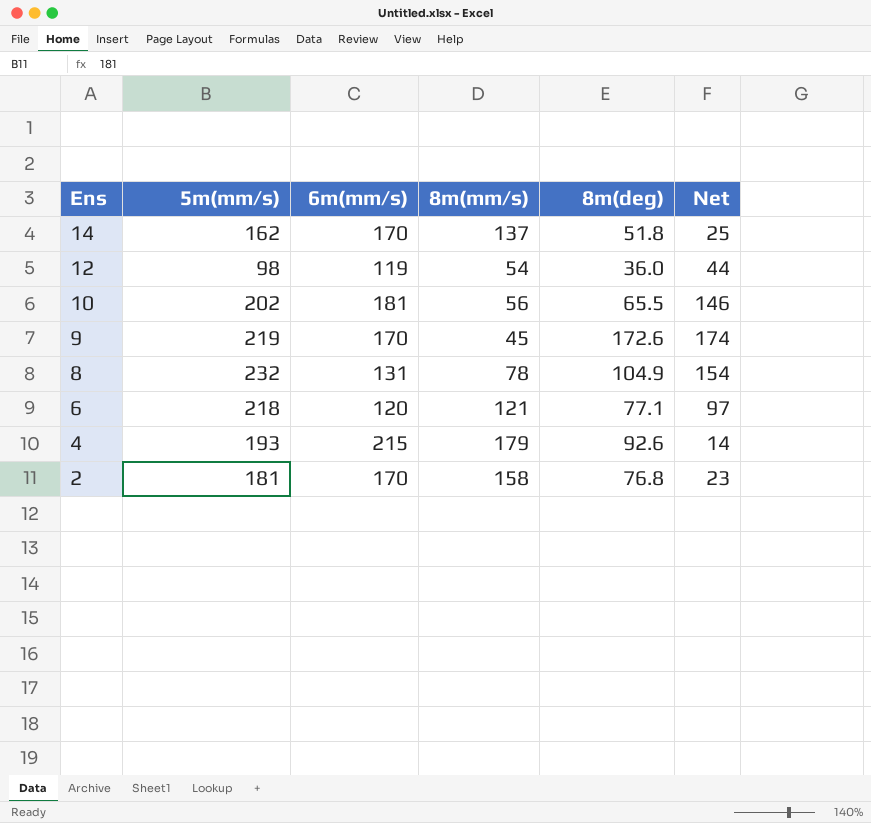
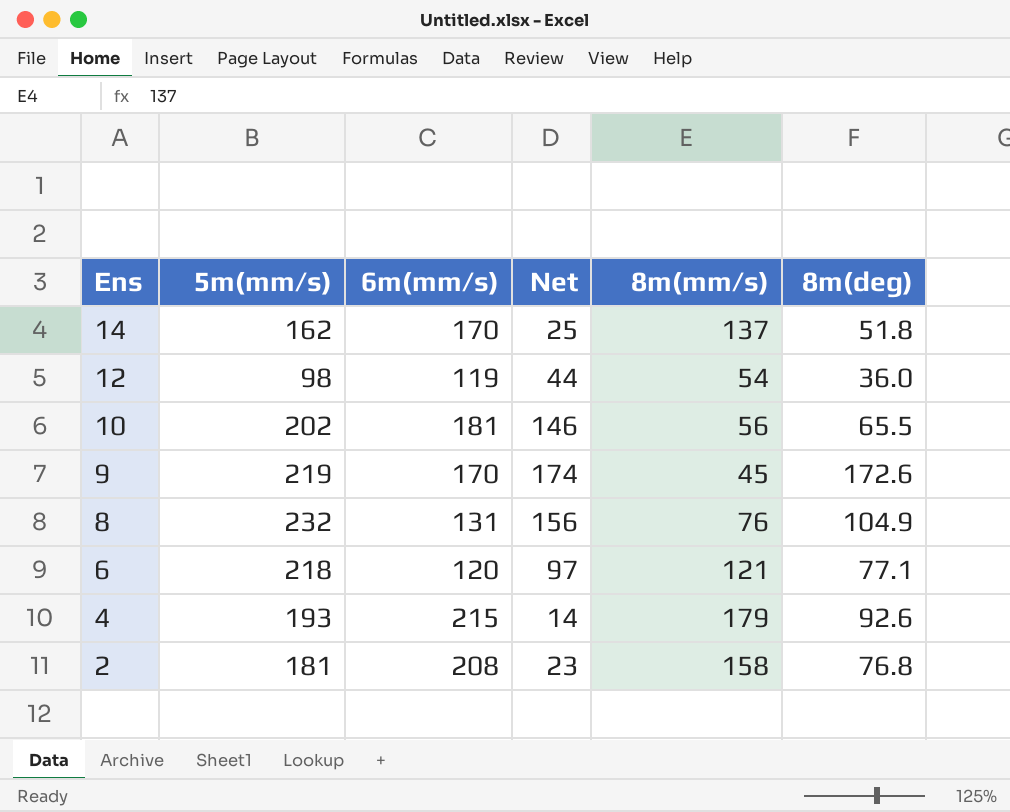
column Net | position: 6 -> 4
8 | Net: 154 -> 156
8 | 8m(mm/s): 78 -> 76
2 | 6m(mm/s): 170 -> 208

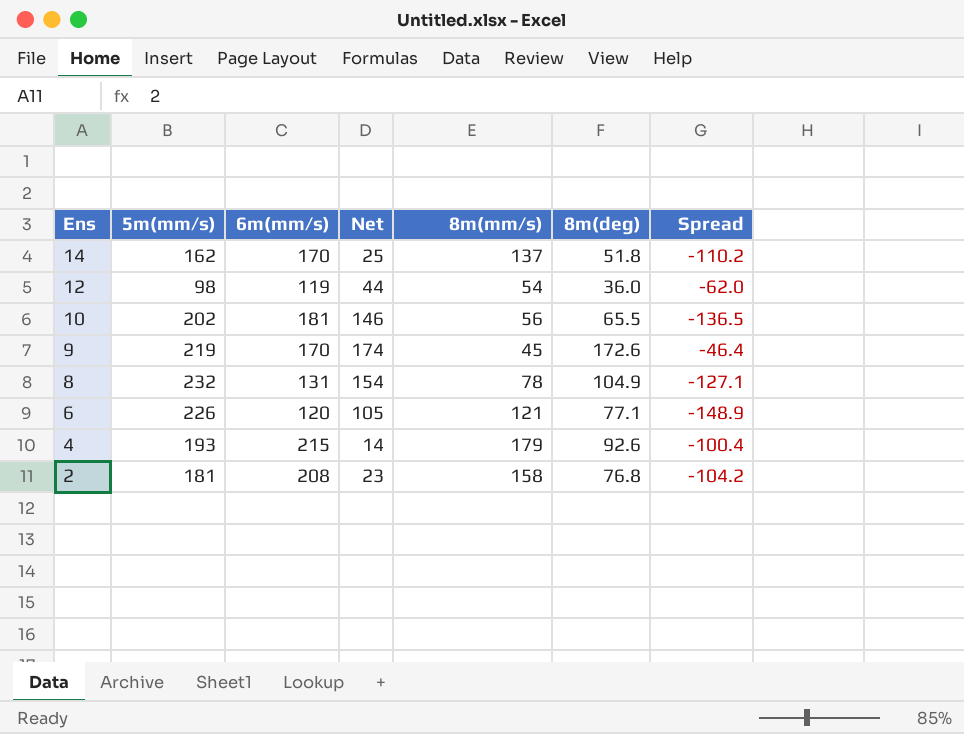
column Spread | formula: none -> [8m(deg)] - [5m(mm/s)]
8 | Net: 156 -> 154
8 | 8m(mm/s): 76 -> 78
6 | 5m(mm/s): 218 -> 226
6 | Net: 97 -> 105

